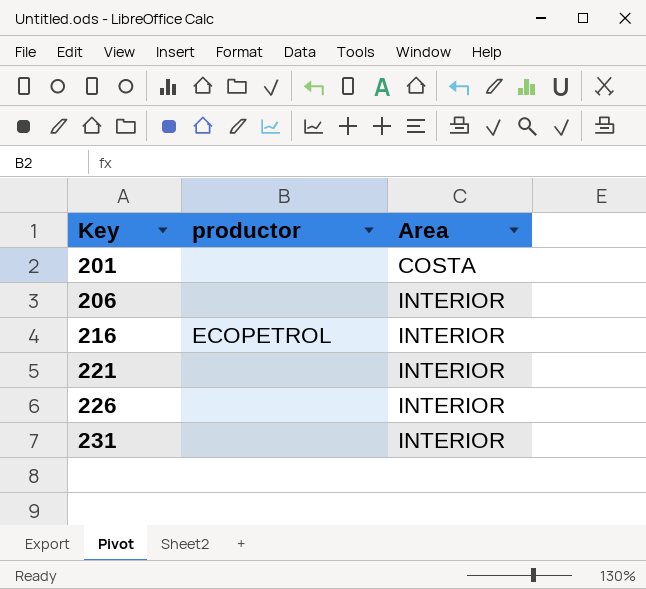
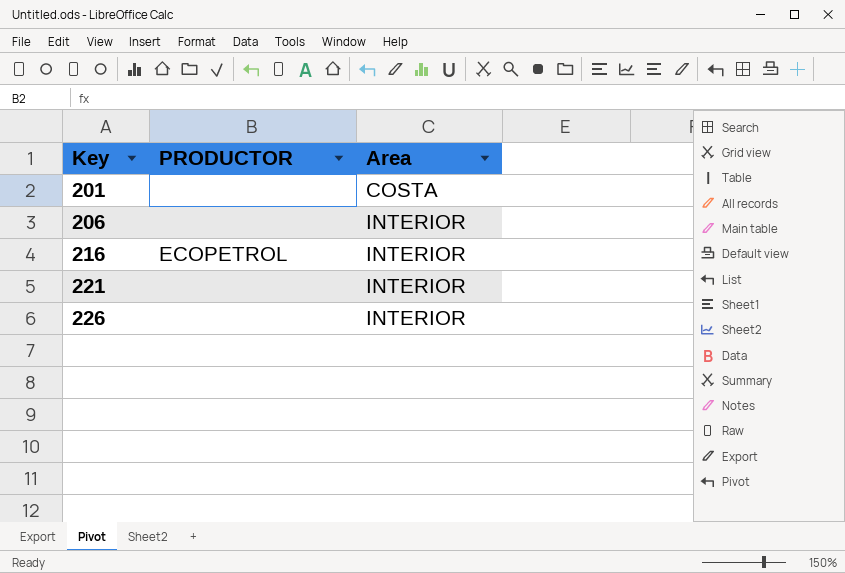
column name: productor -> PRODUCTOR
row 231: none | INTERIOR -> none

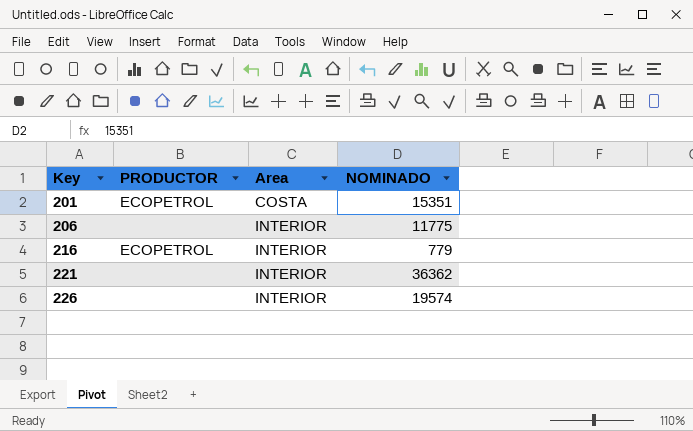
column NOMINADO | position: none -> 4
201 | PRODUCTOR: none -> ECOPETROL

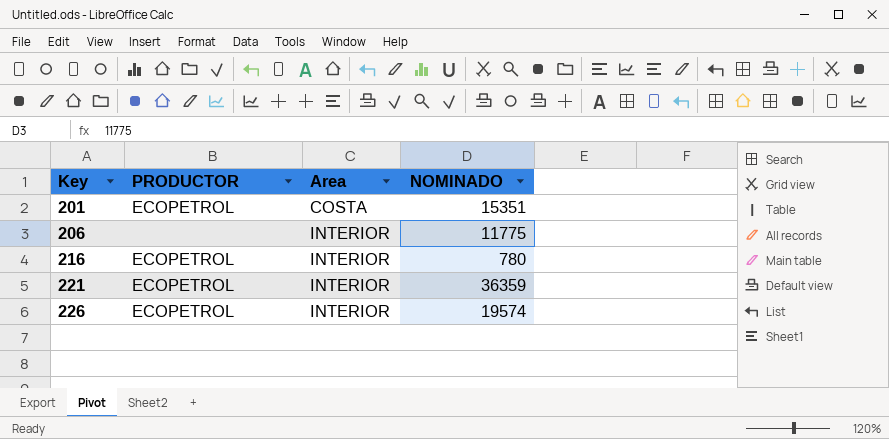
216 | NOMINADO: 779 -> 780
221 | PRODUCTOR: none -> ECOPETROL
221 | NOMINADO: 36362 -> 36359
226 | PRODUCTOR: none -> ECOPETROL

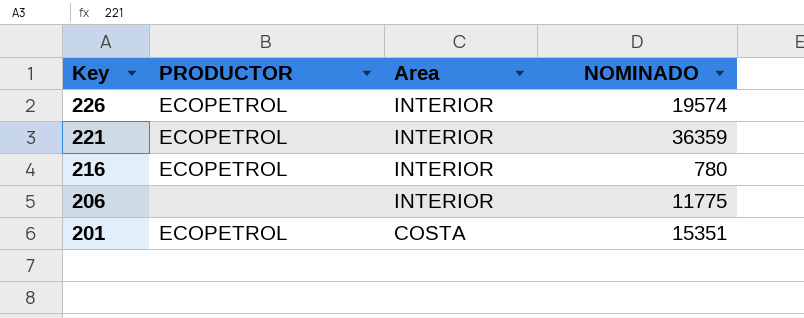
row order: Key ascending -> Key descending

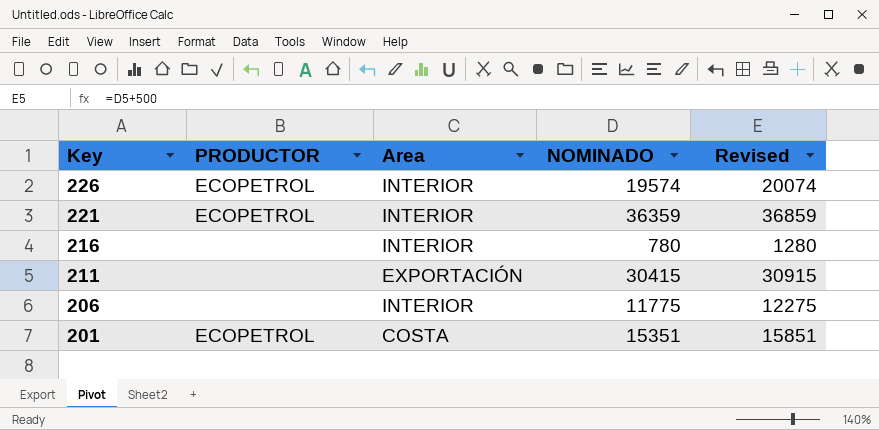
column Revised | formula: none -> [NOMINADO] + 500
216 | PRODUCTOR: ECOPETROL -> none
row 211: none -> none | EXPORTACIÓN | 30415 | 30915

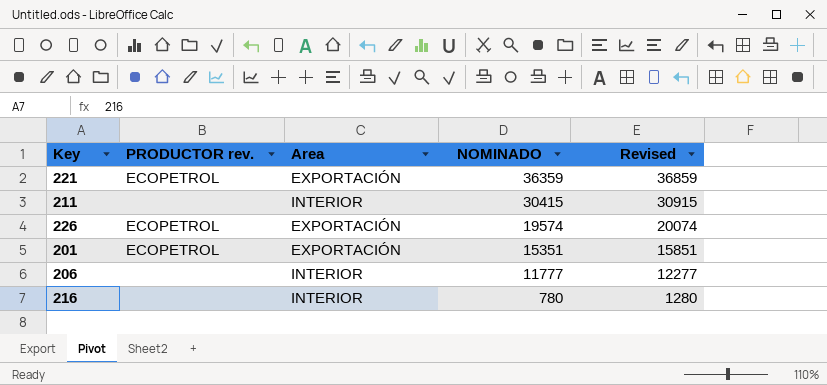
row order: Key descending -> NOMINADO descending
column name: PRODUCTOR -> PRODUCTOR rev.
221 | Area: INTERIOR -> EXPORTACIÓN
211 | Area: EXPORTACIÓN -> INTERIOR
226 | Area: INTERIOR -> EXPORTACIÓN
201 | Area: COSTA -> EXPORTACIÓN
206 | NOMINADO: 11775 -> 11777
206 | Revised: 12275 -> 12277

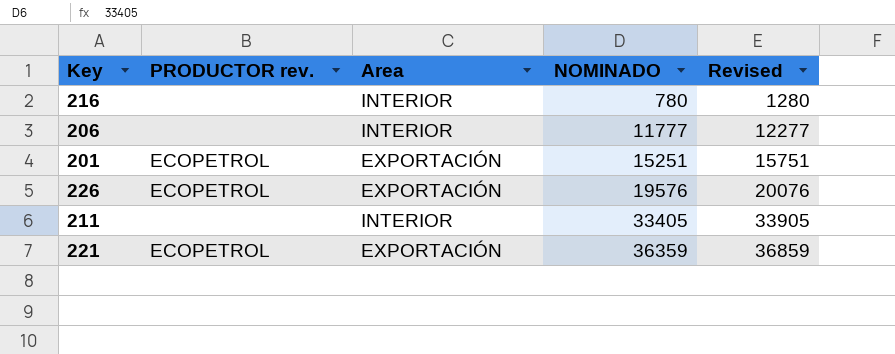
row order: NOMINADO descending -> NOMINADO ascending
201 | NOMINADO: 15351 -> 15251
201 | Revised: 15851 -> 15751
226 | NOMINADO: 19574 -> 19576
226 | Revised: 20074 -> 20076
211 | NOMINADO: 30415 -> 33405
211 | Revised: 30915 -> 33905

